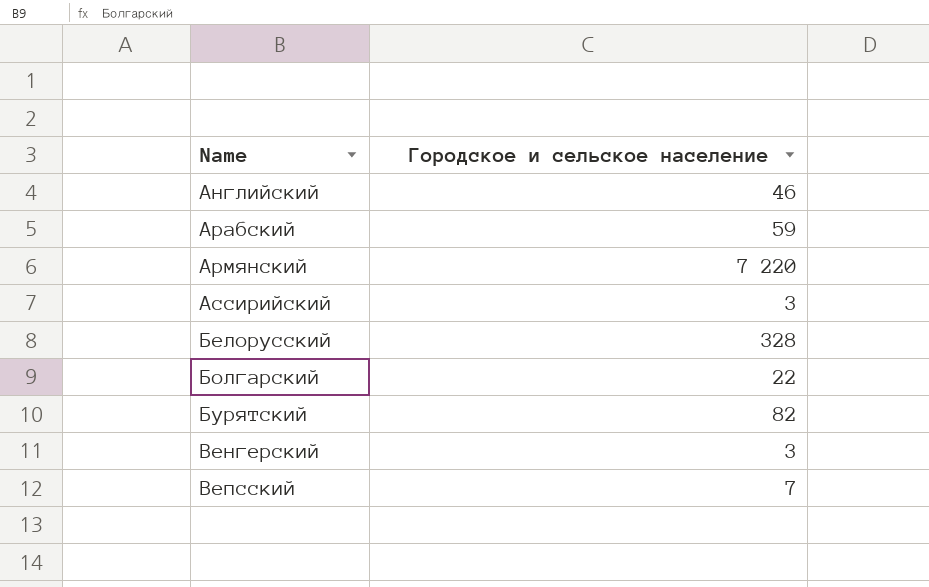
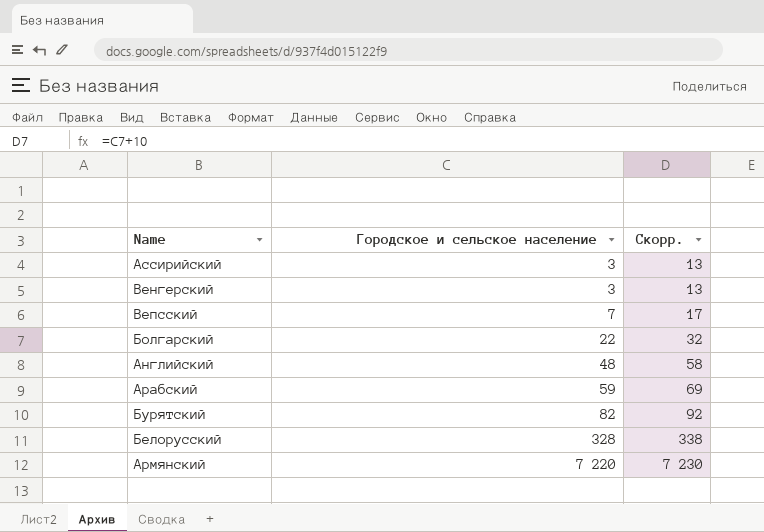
row order: Name ascending -> Городское и сельское население ascending
column Скорр. | formula: none -> [Городское и сельское население] + 10
Английский | Городское и сельское население: 46 -> 48

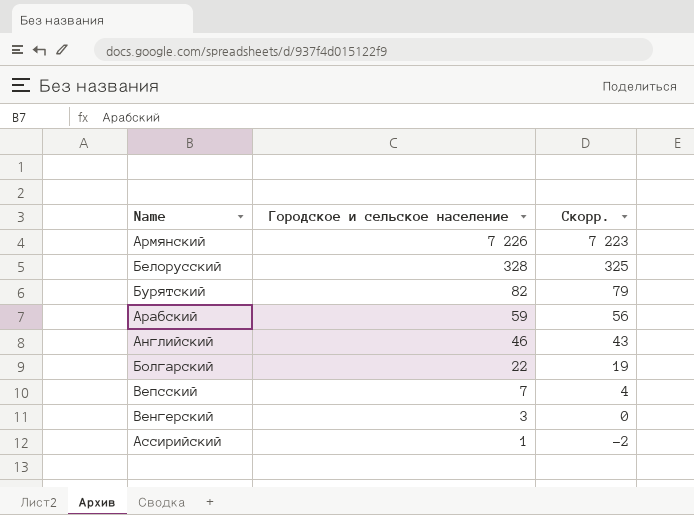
row order: Городское и сельское население ascending -> Городское и сельское население descending
column Скорр. | formula: [Городское и сельское население] + 10 -> [Городское и сельское население] - 3
Армянский | Городское и сельское население: 7 220 -> 7 226
Английский | Городское и сельское население: 48 -> 46
Ассирийский | Городское и сельское население: 3 -> 1

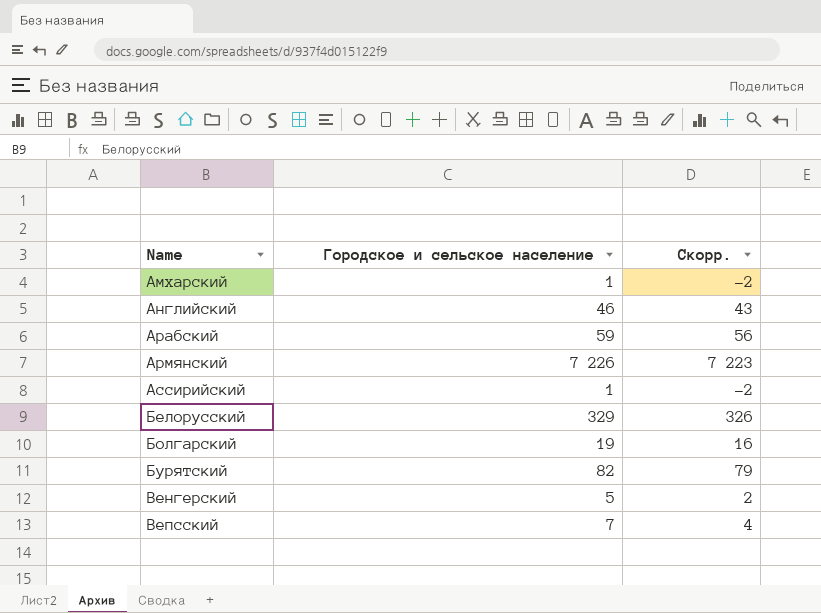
row order: Городское и сельское население descending -> Name ascending
row Амхарский: none -> 1 | -2
Белорусский | Городское и сельское население: 328 -> 329
Белорусский | Скорр.: 325 -> 326
Болгарский | Городское и сельское население: 22 -> 19
Болгарский | Скорр.: 19 -> 16
Венгерский | Городское и сельское население: 3 -> 5
Венгерский | Скорр.: 0 -> 2

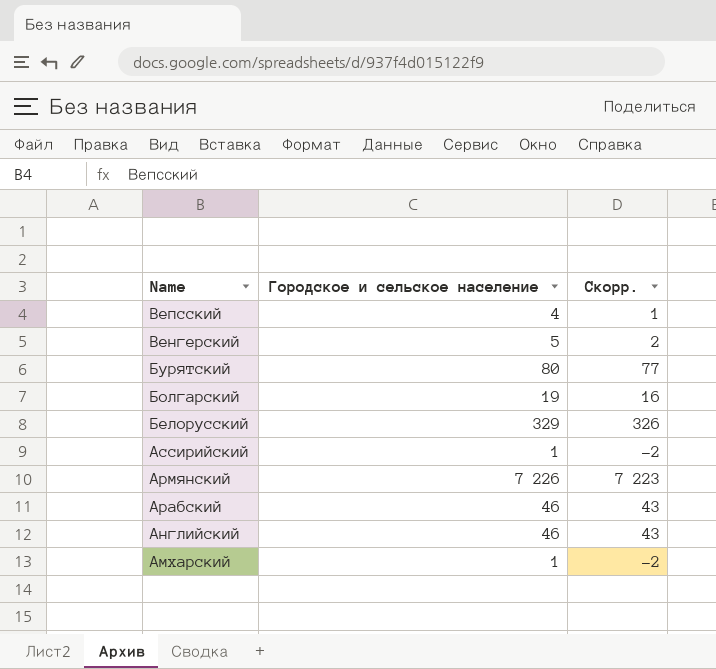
row order: Name ascending -> Name descending
Вепсский | Городское и сельское население: 7 -> 4
Вепсский | Скорр.: 4 -> 1
Бурятский | Городское и сельское население: 82 -> 80
Бурятский | Скорр.: 79 -> 77
Арабский | Городское и сельское население: 59 -> 46
Арабский | Скорр.: 56 -> 43

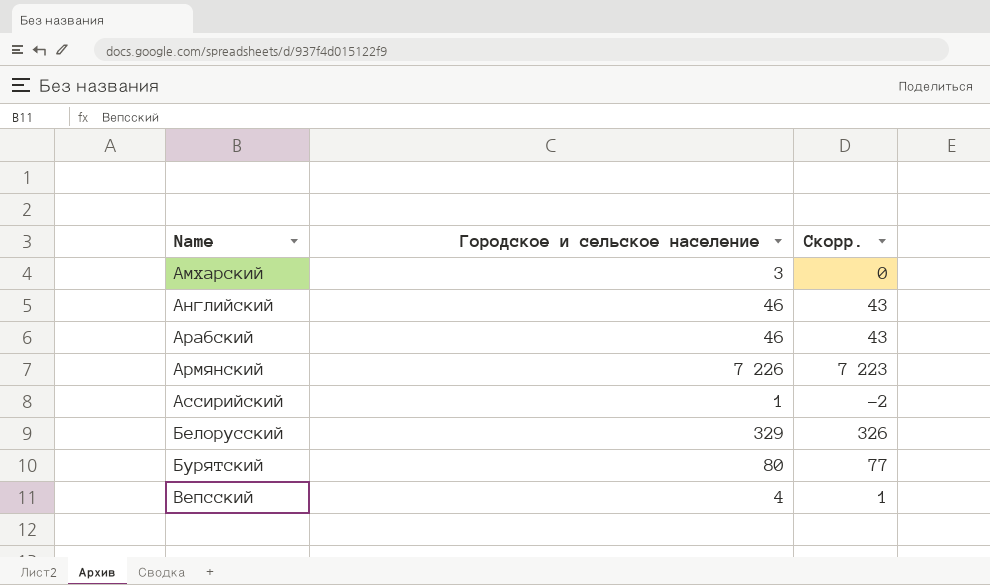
row order: Name descending -> Name ascending
row Венгерский: 5 | 2 -> none
row Болгарский: 19 | 16 -> none
Амхарский | Городское и сельское население: 1 -> 3
Амхарский | Скорр.: -2 -> 0

